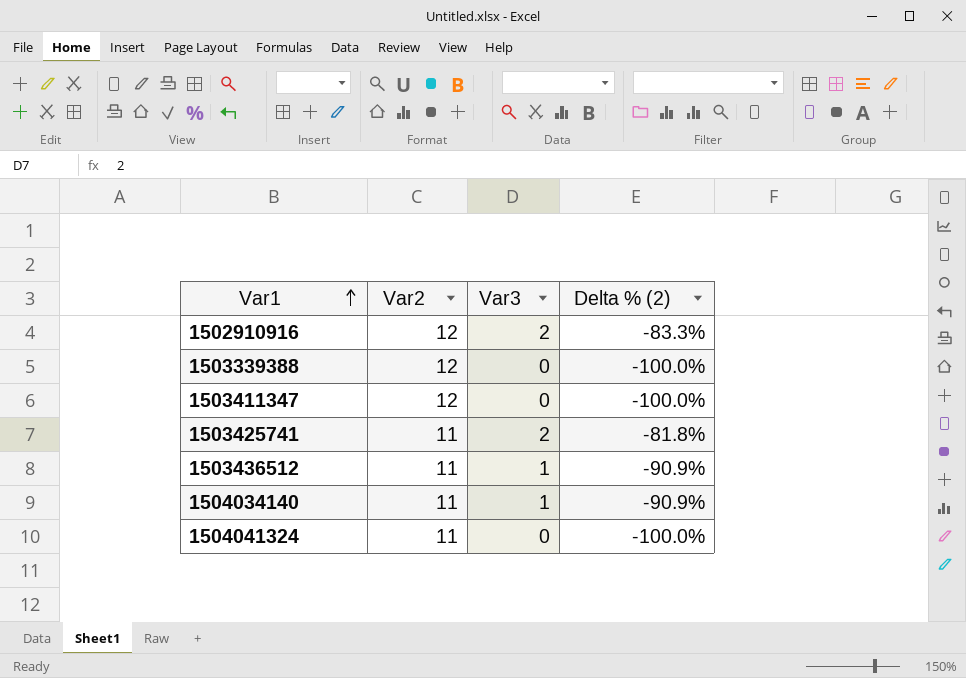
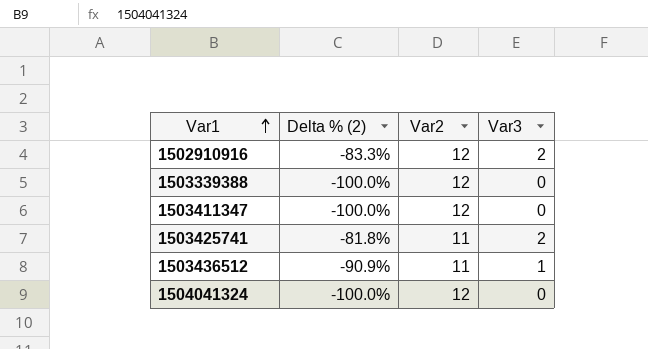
column Delta % (2) | position: 4 -> 2
row 1504034140: 11 | 1 | -90.9% -> none
1504041324 | Var2: 11 -> 12

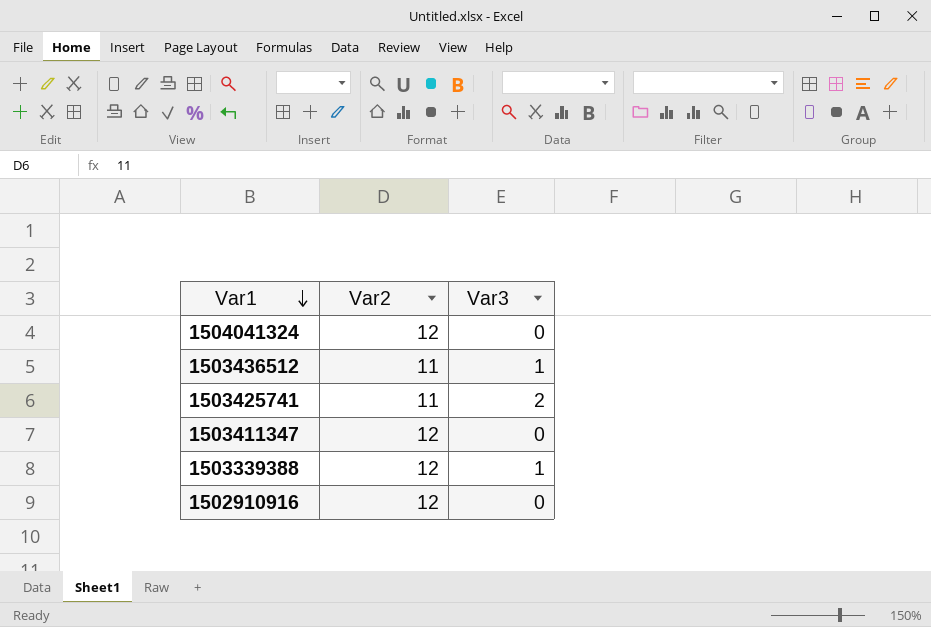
row order: Var1 ascending -> Var1 descending
column Delta % (2) | formula: ([Var3] - [Var2]) / [Var2] -> none
1503339388 | Var3: 0 -> 1
1502910916 | Var3: 2 -> 0

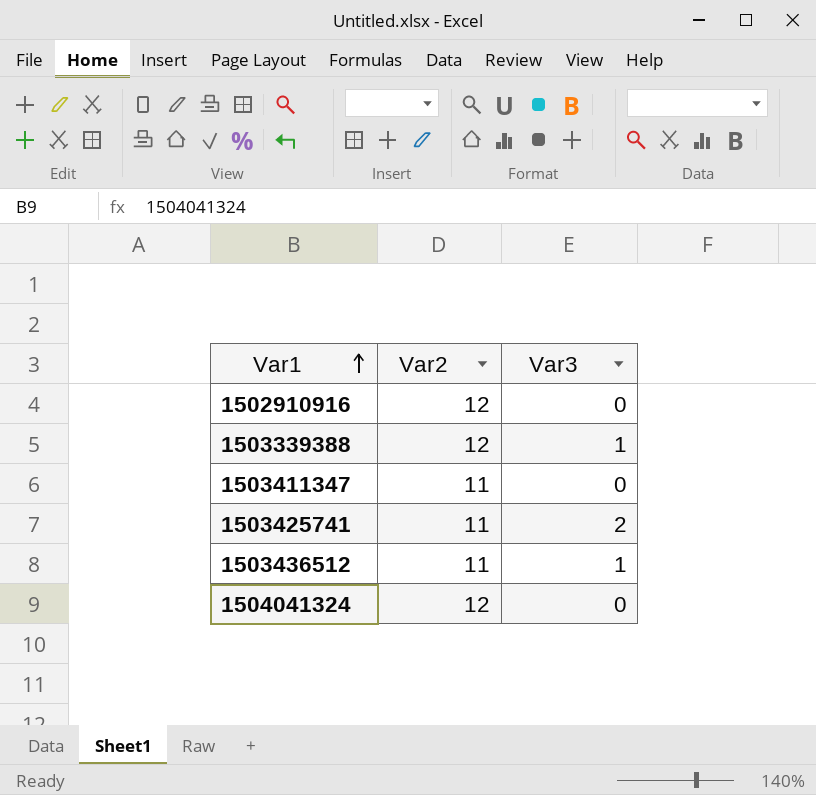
row order: Var1 descending -> Var1 ascending
1503411347 | Var2: 12 -> 11

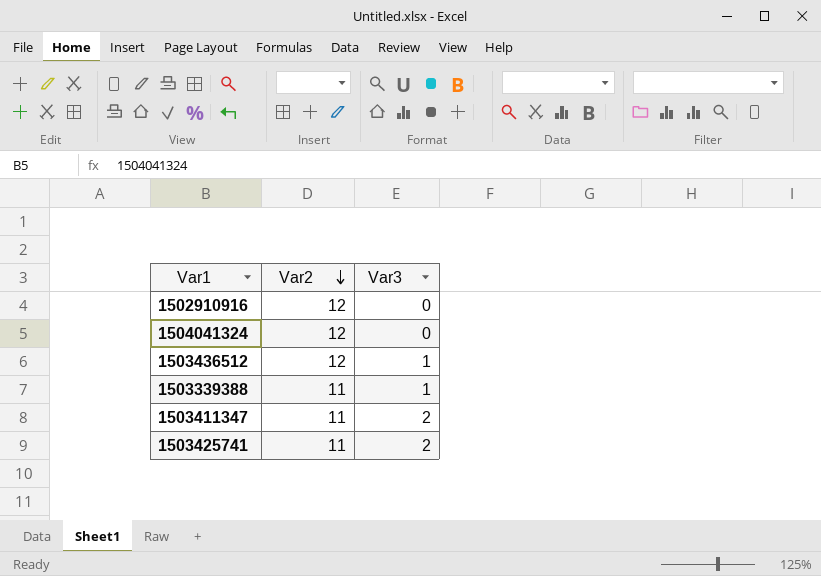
row order: Var1 ascending -> Var2 descending
1503436512 | Var2: 11 -> 12
1503339388 | Var2: 12 -> 11
1503411347 | Var3: 0 -> 2

